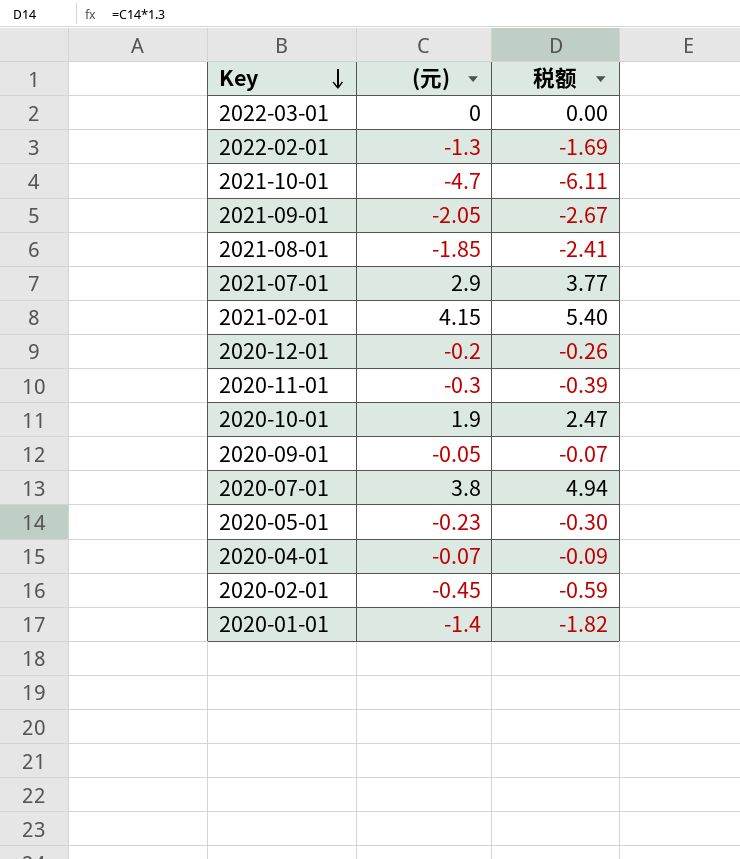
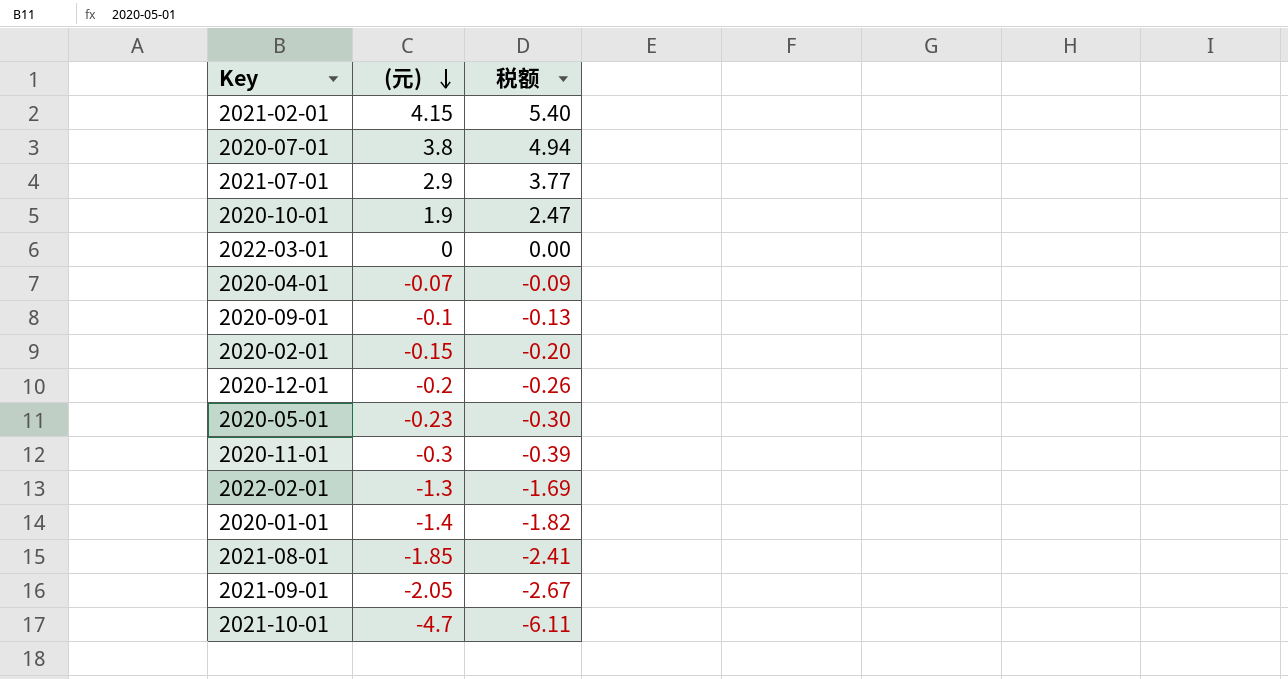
row order: Key descending -> (元) descending
2020-09-01 | (元): -0.05 -> -0.1
2020-09-01 | 税额: -0.07 -> -0.13
2020-02-01 | (元): -0.45 -> -0.15
2020-02-01 | 税额: -0.59 -> -0.20

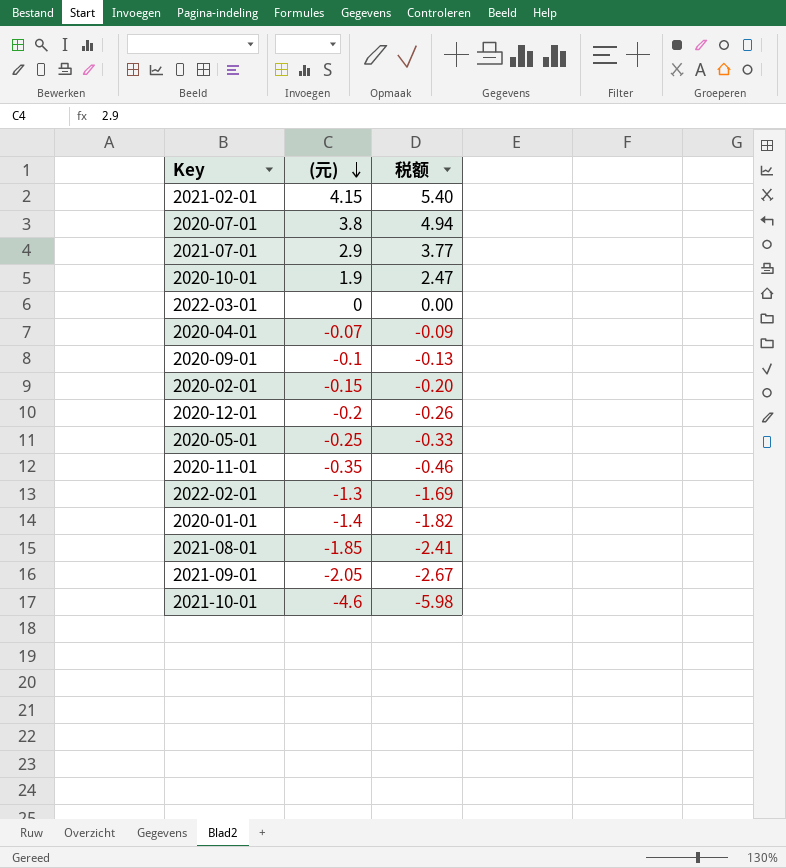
2020-05-01 | (元): -0.23 -> -0.25
2020-05-01 | 税额: -0.30 -> -0.33
2020-11-01 | (元): -0.3 -> -0.35
2020-11-01 | 税额: -0.39 -> -0.46
2021-10-01 | (元): -4.7 -> -4.6
2021-10-01 | 税额: -6.11 -> -5.98

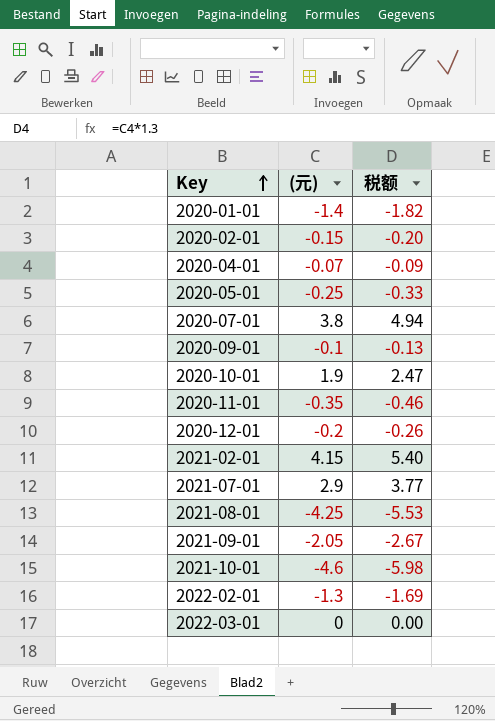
row order: (元) descending -> Key ascending
2021-08-01 | (元): -1.85 -> -4.25
2021-08-01 | 税额: -2.41 -> -5.53

